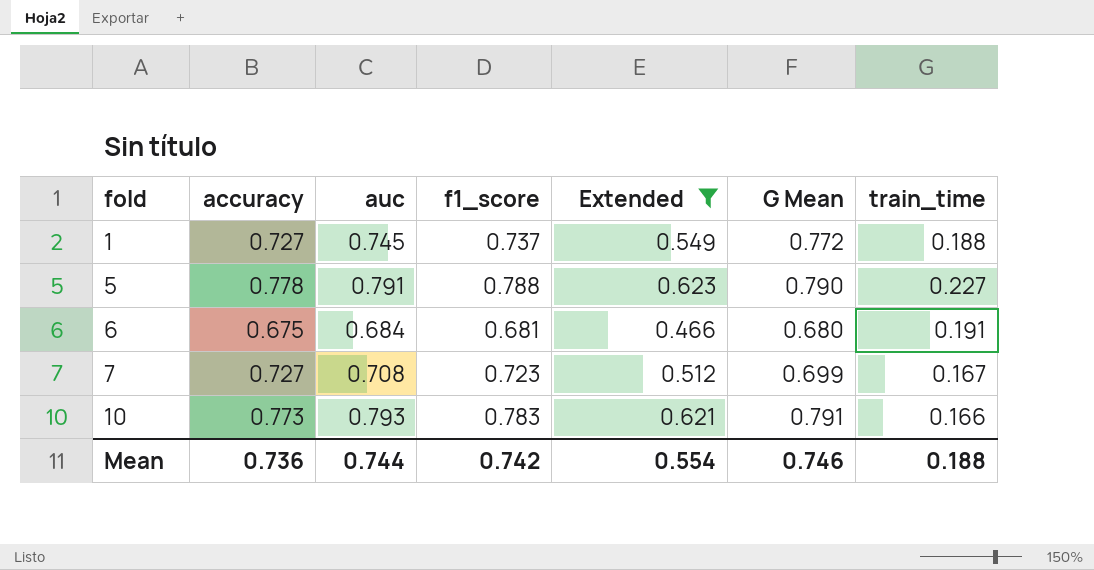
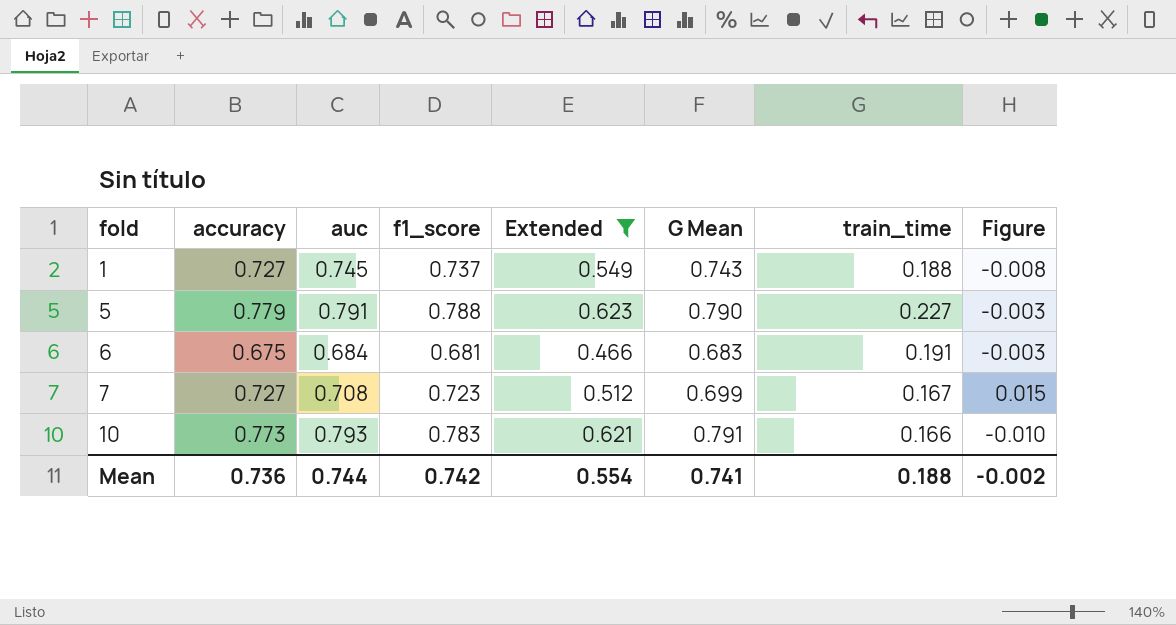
column Figure | formula: none -> [f1_score] - [auc]
1 | G Mean: 0.772 -> 0.743
5 | accuracy: 0.778 -> 0.779
6 | G Mean: 0.680 -> 0.683
Mean | G Mean: 0.746 -> 0.741

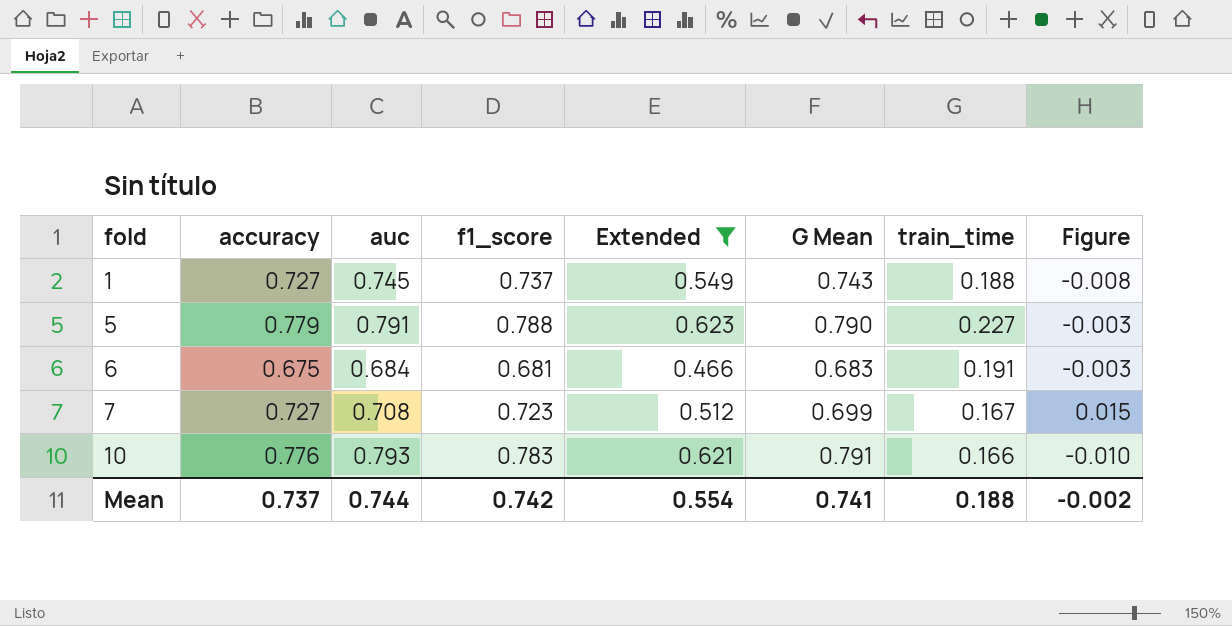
10 | accuracy: 0.773 -> 0.776
Mean | accuracy: 0.736 -> 0.737

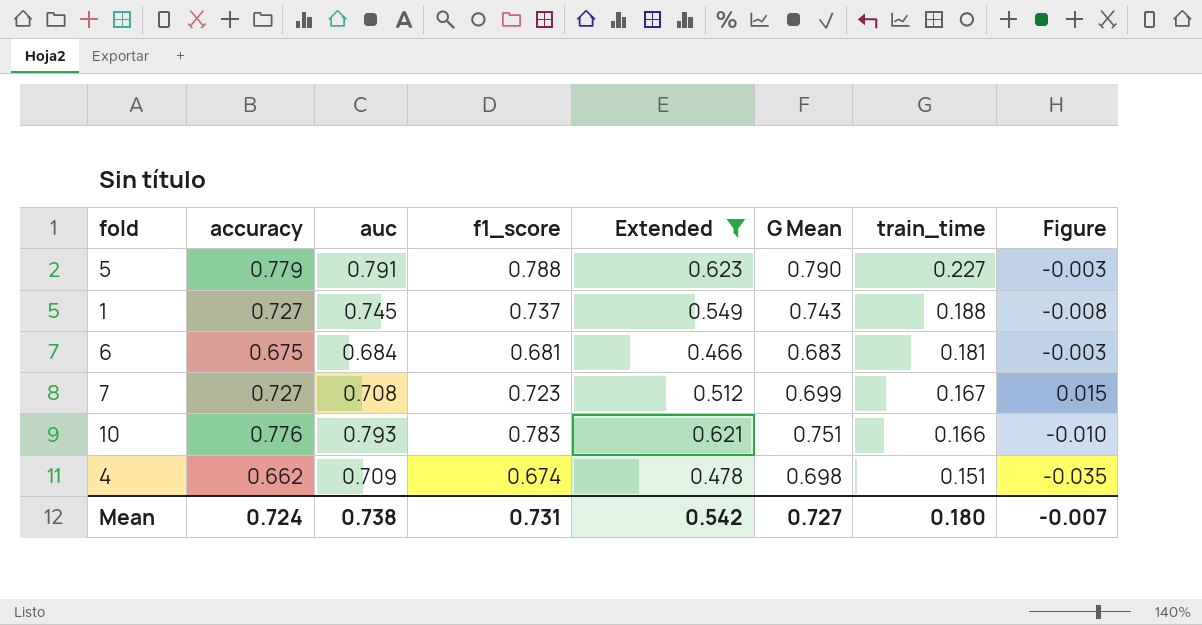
row order: fold ascending -> train_time descending
6 | train_time: 0.191 -> 0.181
10 | G Mean: 0.791 -> 0.751
row 4: none -> 0.662 | 0.709 | 0.674 | 0.478 | 0.698 | 0.151 | -0.035
Mean | accuracy: 0.737 -> 0.724
Mean | auc: 0.744 -> 0.738
Mean | f1_score: 0.742 -> 0.731
Mean | Extended: 0.554 -> 0.542
Mean | G Mean: 0.741 -> 0.727
Mean | train_time: 0.188 -> 0.180
Mean | Figure: -0.002 -> -0.007

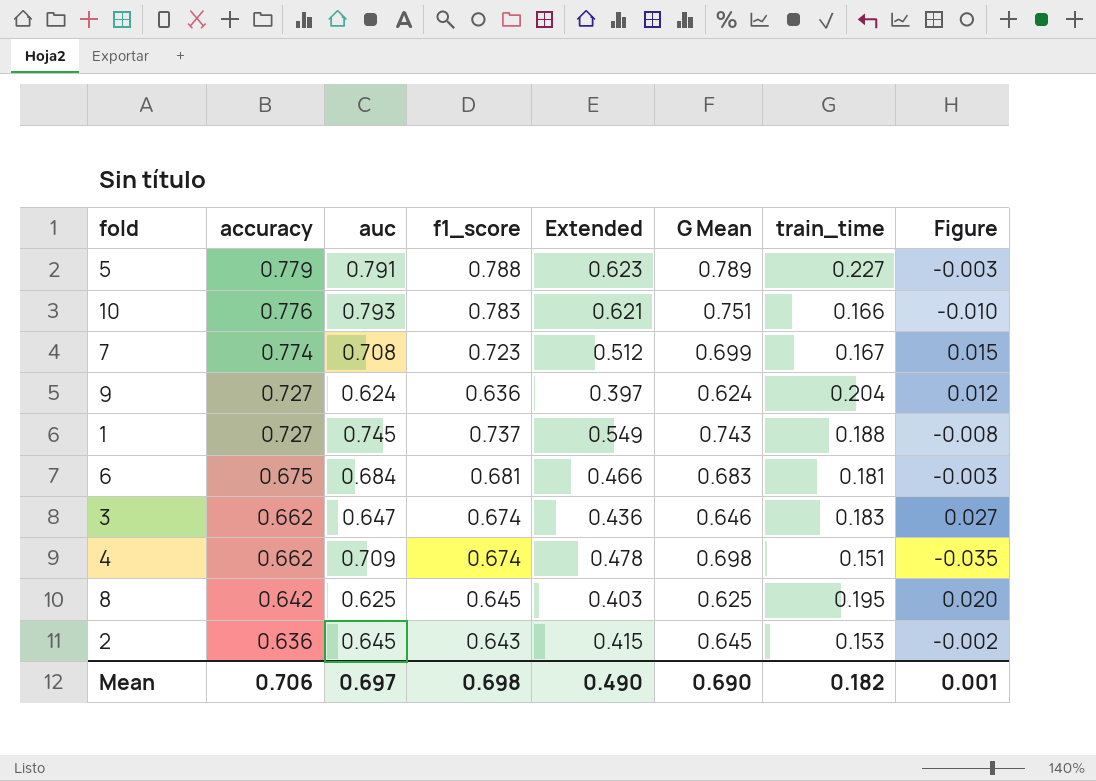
filter: Extended >= 0.466 -> none
row order: train_time descending -> accuracy descending
5 | G Mean: 0.790 -> 0.789
7 | accuracy: 0.727 -> 0.774
Mean | accuracy: 0.724 -> 0.706
Mean | auc: 0.738 -> 0.697
Mean | f1_score: 0.731 -> 0.698
Mean | Extended: 0.542 -> 0.490
Mean | G Mean: 0.727 -> 0.690
Mean | train_time: 0.180 -> 0.182
Mean | Figure: -0.007 -> 0.001

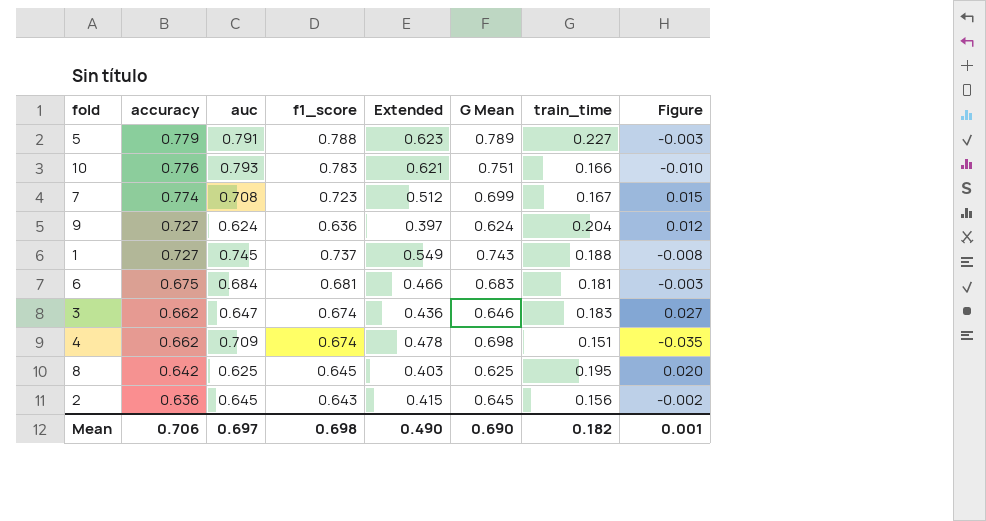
2 | train_time: 0.153 -> 0.156

